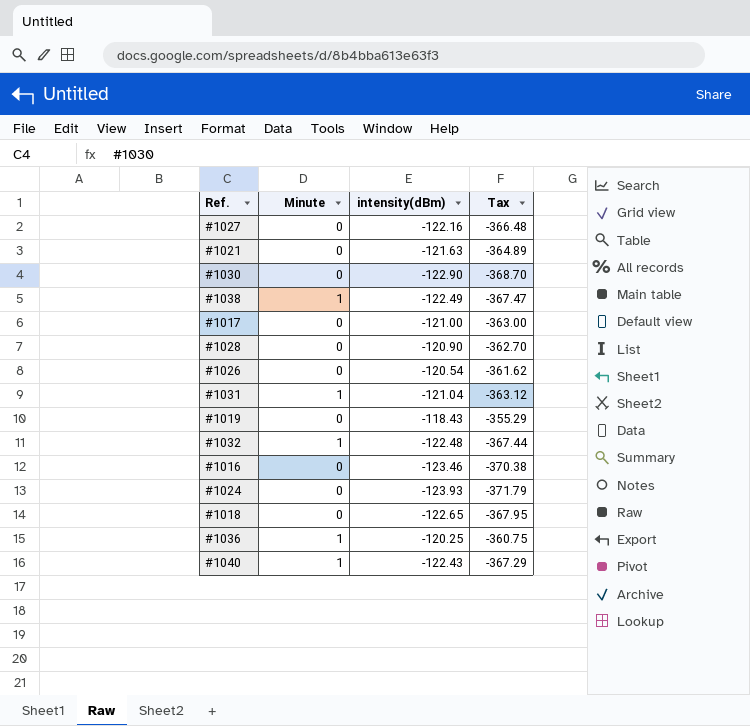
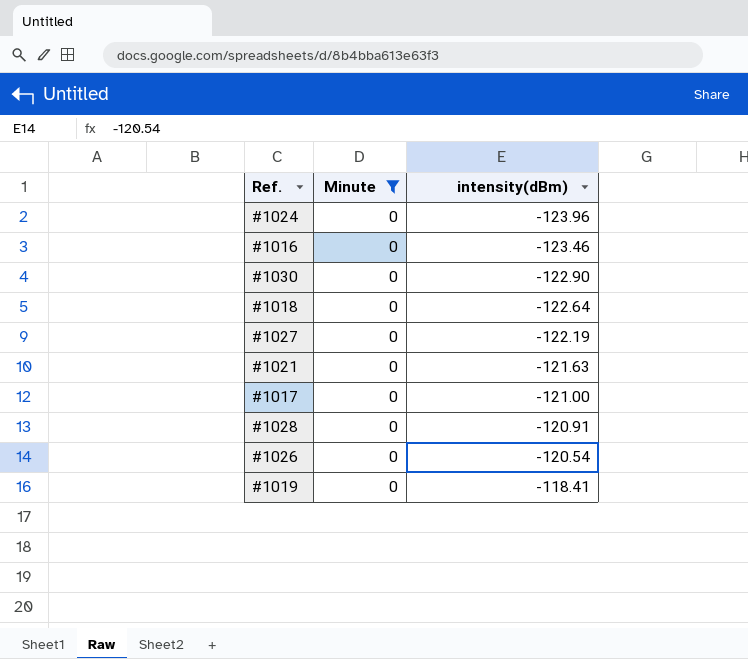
filter: none -> Minute = 0
row order: none -> intensity(dBm) ascending
column Tax | formula: [intensity(dBm)] * 3 -> none
#1024 | intensity(dBm): -123.93 -> -123.96
#1018 | intensity(dBm): -122.65 -> -122.64
#1027 | intensity(dBm): -122.16 -> -122.19
#1028 | intensity(dBm): -120.90 -> -120.91
#1019 | intensity(dBm): -118.43 -> -118.41

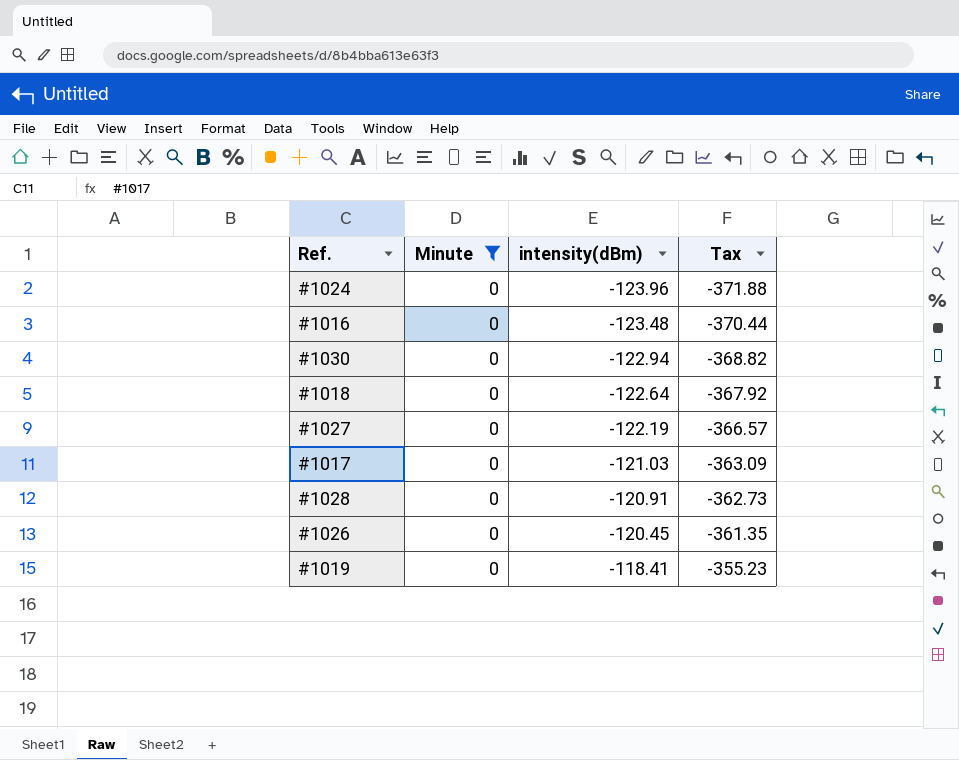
column Tax | formula: none -> [intensity(dBm)] * 3
row #1021: 0 | -121.63 -> none
#1016 | intensity(dBm): -123.46 -> -123.48
#1030 | intensity(dBm): -122.90 -> -122.94
#1017 | intensity(dBm): -121.00 -> -121.03
#1026 | intensity(dBm): -120.54 -> -120.45

